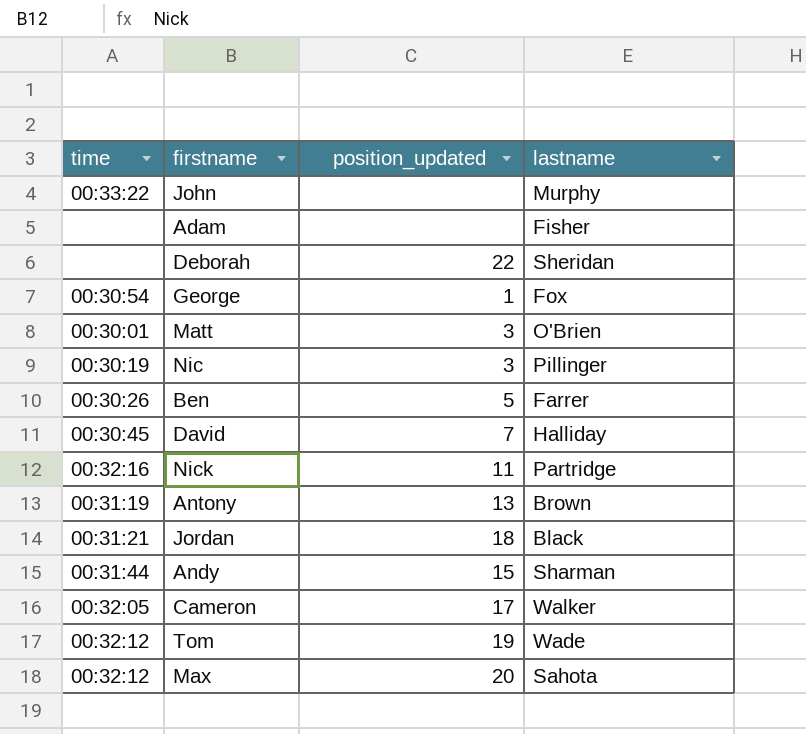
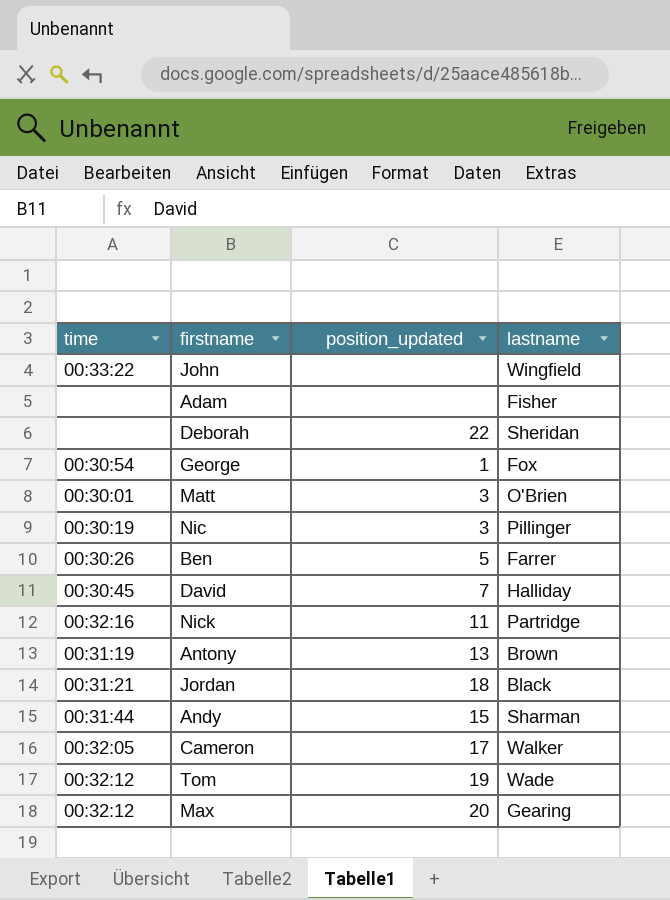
John | lastname: Murphy -> Wingfield
Max | lastname: Sahota -> Gearing

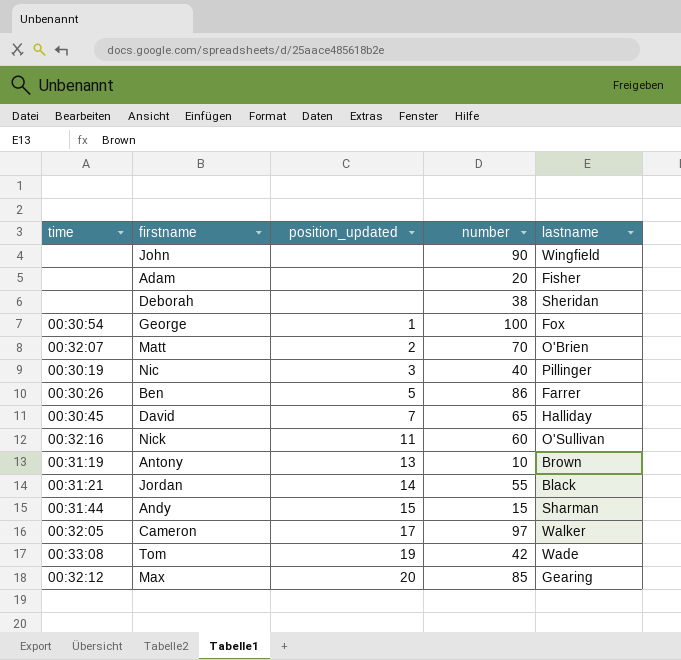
column number | position: none -> 4
John | time: 00:33:22 -> none
Deborah | position_updated: 22 -> none
Matt | time: 00:30:01 -> 00:32:07
Matt | position_updated: 3 -> 2
Nick | lastname: Partridge -> O'Sullivan
Jordan | position_updated: 18 -> 14
Tom | time: 00:32:12 -> 00:33:08

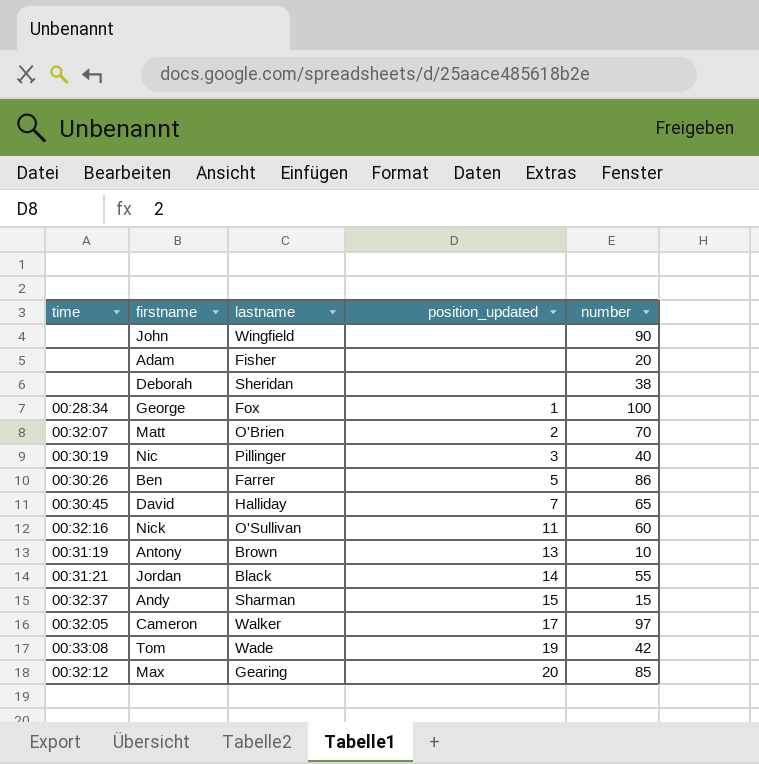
column lastname | position: 5 -> 3
George | time: 00:30:54 -> 00:28:34
Andy | time: 00:31:44 -> 00:32:37

